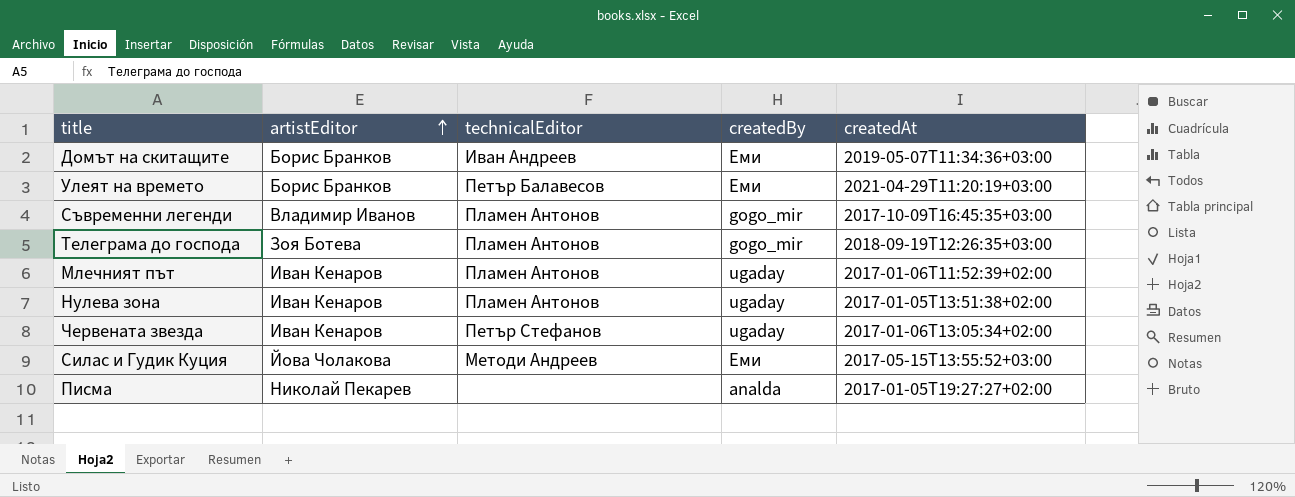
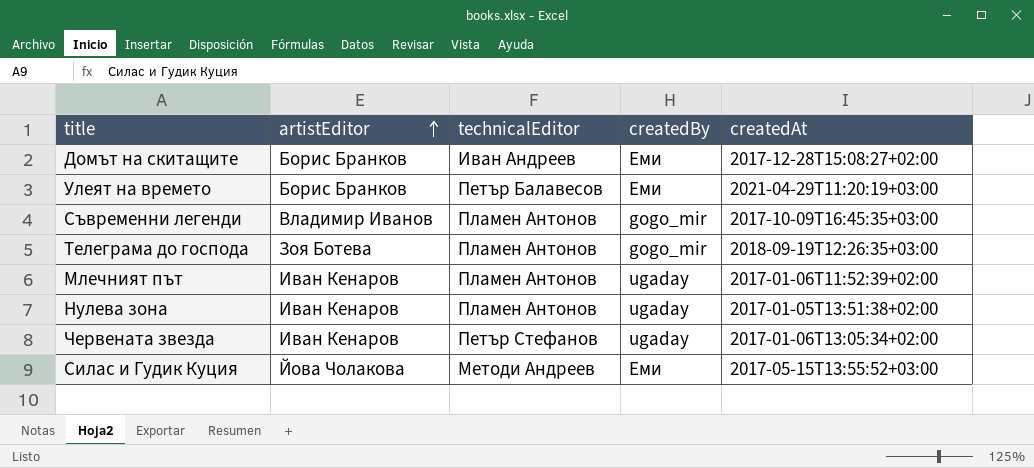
row Писма: Николай Пекарев | none | analda | 2017-01-05T19:27:27+02:00 -> none
Домът на скитащите | createdAt: 2019-05-07T11:34:36+03:00 -> 2017-12-28T15:08:27+02:00

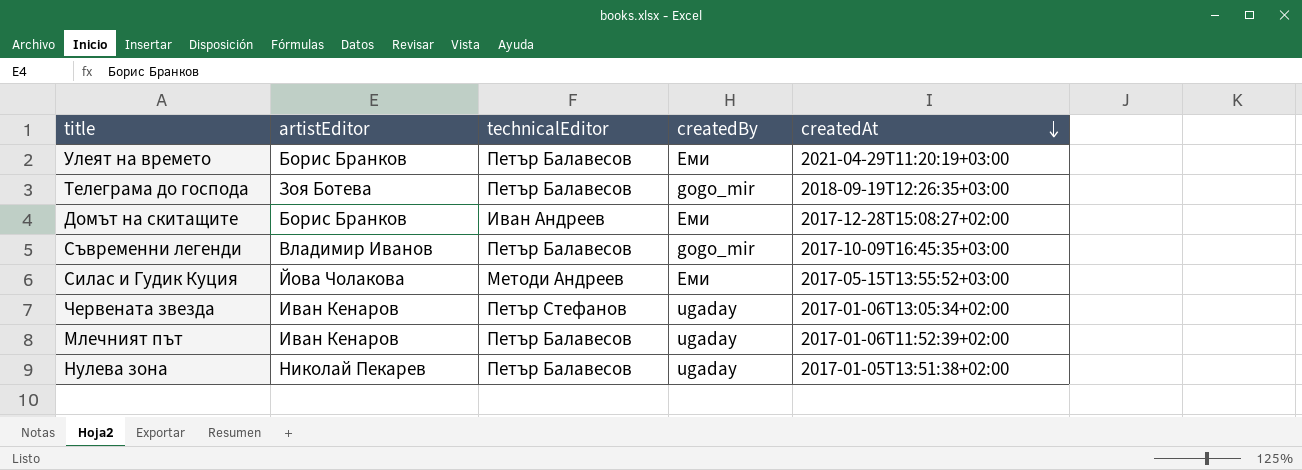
row order: artistEditor ascending -> createdAt descending
Телеграма до господа | technicalEditor: Пламен Антонов -> Петър Балавесов
Съвременни легенди | technicalEditor: Пламен Антонов -> Петър Балавесов
Млечният път | technicalEditor: Пламен Антонов -> Петър Балавесов
Нулева зона | artistEditor: Иван Кенаров -> Николай Пекарев
Нулева зона | technicalEditor: Пламен Антонов -> Петър Балавесов

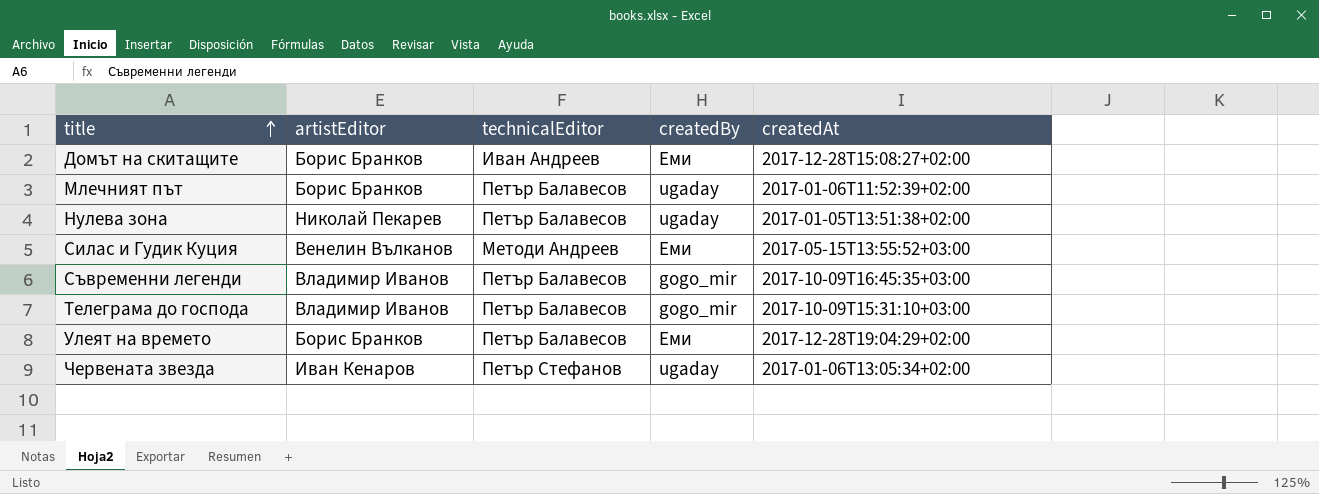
row order: createdAt descending -> title ascending
Млечният път | artistEditor: Иван Кенаров -> Борис Бранков
Силас и Гудик Куция | artistEditor: Йова Чолакова -> Венелин Вълканов
Телеграма до господа | artistEditor: Зоя Ботева -> Владимир Иванов
Телеграма до господа | createdAt: 2018-09-19T12:26:35+03:00 -> 2017-10-09T15:31:10+03:00
Улеят на времето | createdAt: 2021-04-29T11:20:19+03:00 -> 2017-12-28T19:04:29+02:00

